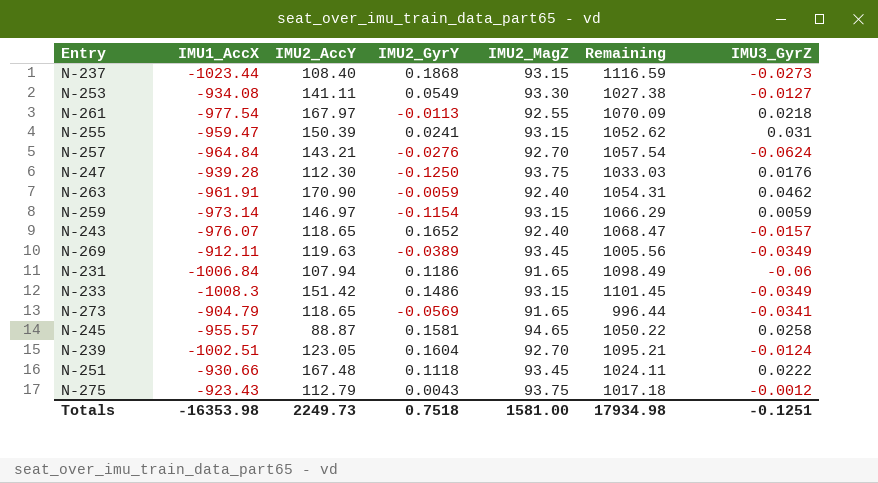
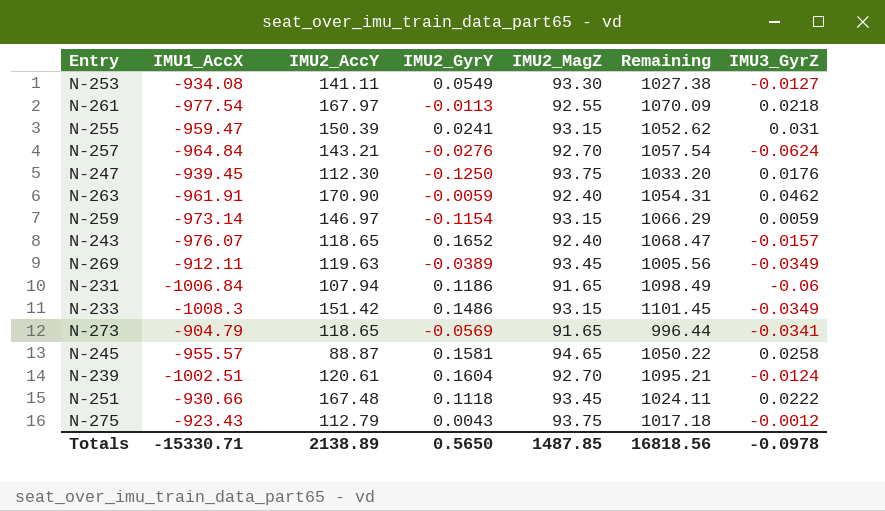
row N-237: -1023.44 | 108.40 | 0.1868 | 93.15 | 1116.59 | -0.0273 -> none
N-247 | IMU1_AccX: -939.28 -> -939.45
N-247 | Remaining: 1033.03 -> 1033.20
N-239 | IMU2_AccY: 123.05 -> 120.61
Totals | IMU1_AccX: -16353.98 -> -15330.71
Totals | IMU2_AccY: 2249.73 -> 2138.89
Totals | IMU2_GyrY: 0.7518 -> 0.5650
Totals | IMU2_MagZ: 1581.00 -> 1487.85
Totals | Remaining: 17934.98 -> 16818.56
Totals | IMU3_GyrZ: -0.1251 -> -0.0978

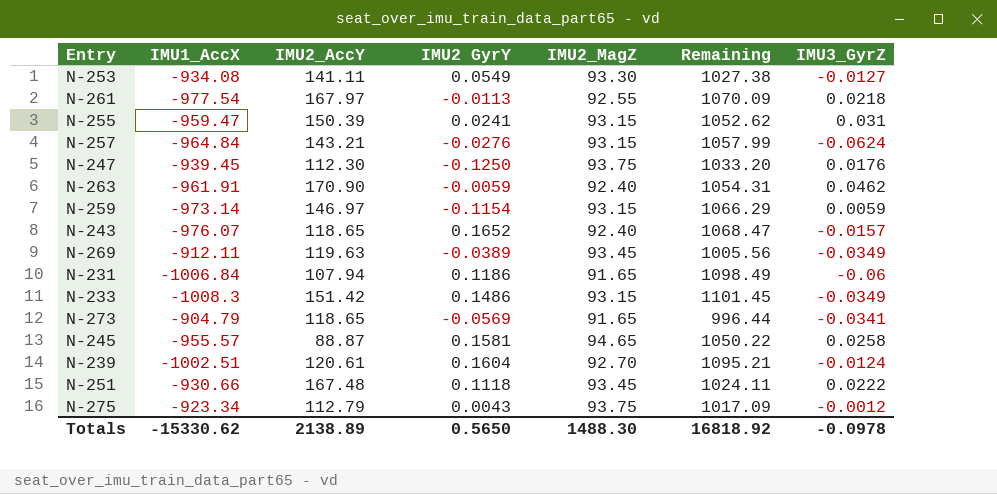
column name: IMU2_GyrY -> IMU2 GyrY
N-257 | IMU2_MagZ: 92.70 -> 93.15
N-257 | Remaining: 1057.54 -> 1057.99
N-275 | IMU1_AccX: -923.43 -> -923.34
N-275 | Remaining: 1017.18 -> 1017.09
Totals | IMU1_AccX: -15330.71 -> -15330.62
Totals | IMU2_MagZ: 1487.85 -> 1488.30
Totals | Remaining: 16818.56 -> 16818.92

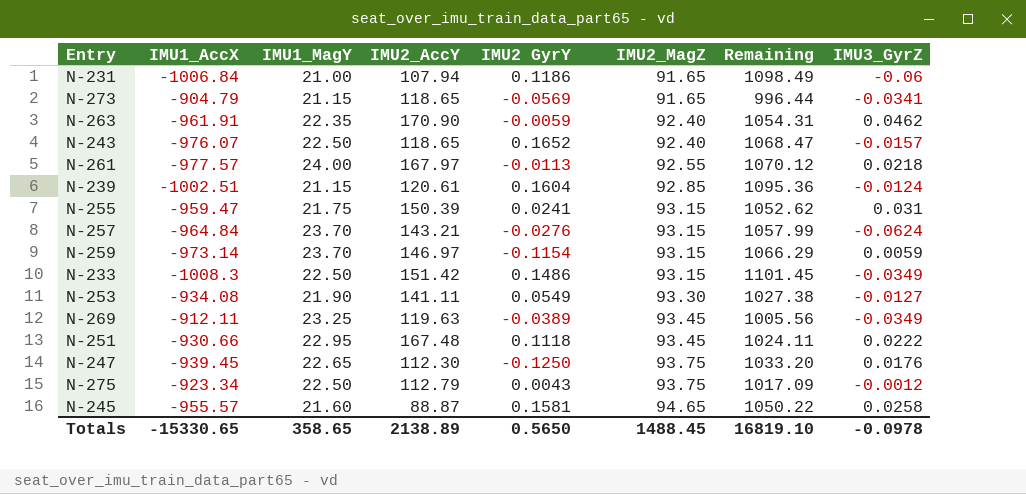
row order: none -> IMU2_MagZ ascending
column IMU1_MagY | position: none -> 3
N-261 | IMU1_AccX: -977.54 -> -977.57
N-261 | Remaining: 1070.09 -> 1070.12
N-239 | IMU2_MagZ: 92.70 -> 92.85
N-239 | Remaining: 1095.21 -> 1095.36
Totals | IMU1_AccX: -15330.62 -> -15330.65
Totals | IMU2_MagZ: 1488.30 -> 1488.45
Totals | Remaining: 16818.92 -> 16819.10

